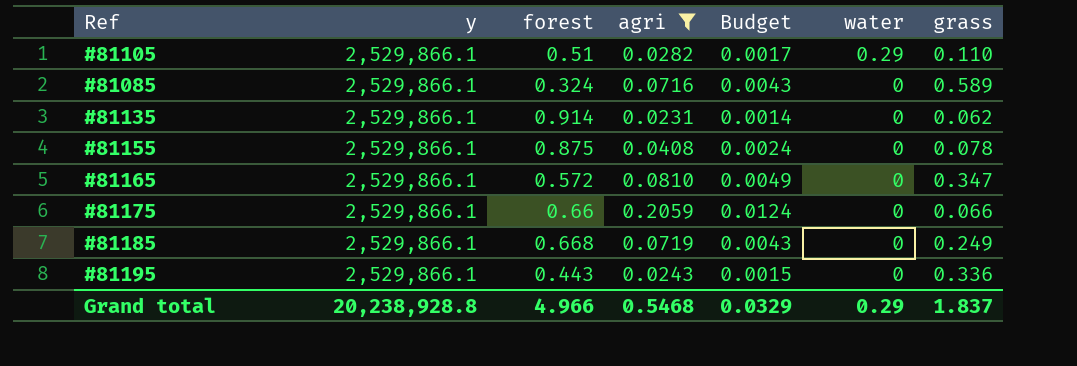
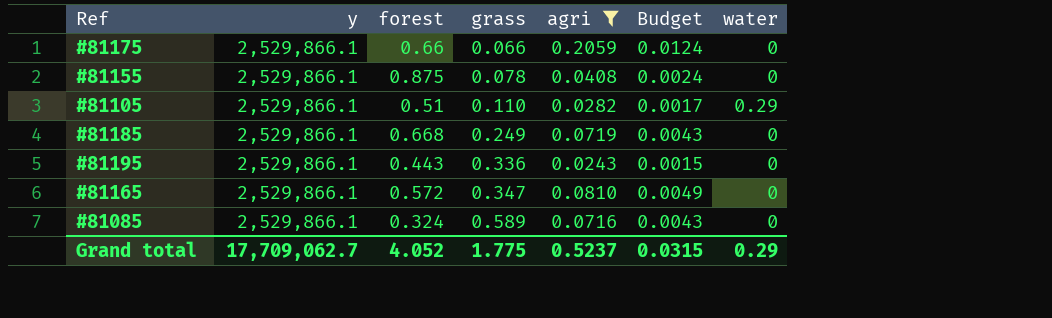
row order: water descending -> grass ascending
column grass | position: 7 -> 4
row #81135: 2,529,866.1 | 0.914 | 0.0231 | 0.0014 | 0 | 0.062 -> none
Grand total | y: 20,238,928.8 -> 17,709,062.7
Grand total | forest: 4.966 -> 4.052
Grand total | grass: 1.837 -> 1.775
Grand total | agri: 0.5468 -> 0.5237
Grand total | Budget: 0.0329 -> 0.0315

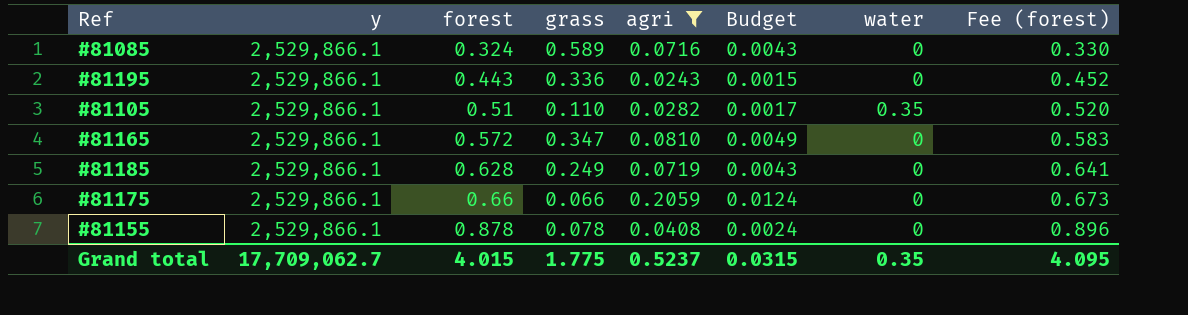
row order: grass ascending -> forest ascending
column Fee (forest) | formula: none -> [forest] * 1.02
#81105 | water: 0.29 -> 0.35
#81185 | forest: 0.668 -> 0.628
#81155 | forest: 0.875 -> 0.878
Grand total | forest: 4.052 -> 4.015
Grand total | water: 0.29 -> 0.35

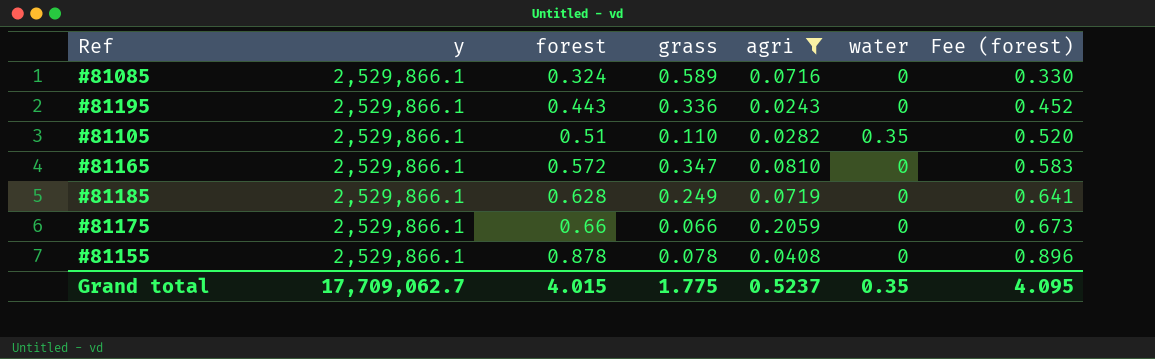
column Budget | formula: [agri] * 0.06 -> none

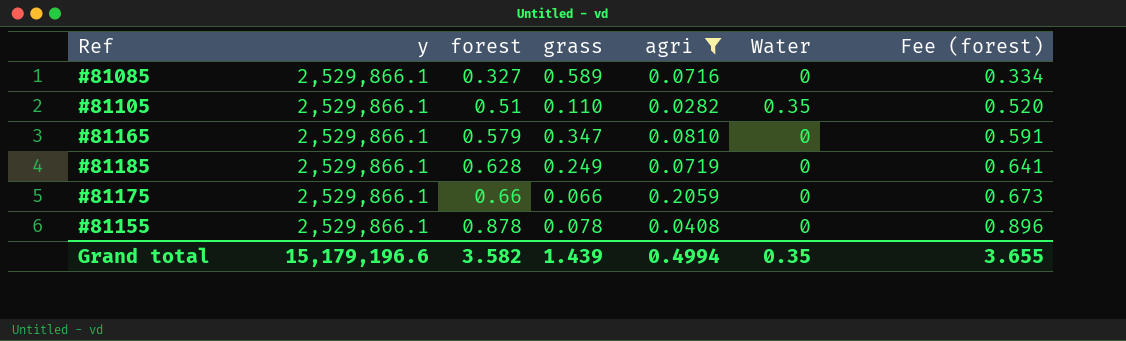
column name: water -> Water
row #81195: 2,529,866.1 | 0.443 | 0.336 | 0.0243 | 0 | 0.452 -> none
#81085 | forest: 0.324 -> 0.327
#81085 | Fee (forest): 0.330 -> 0.334
#81165 | forest: 0.572 -> 0.579
#81165 | Fee (forest): 0.583 -> 0.591
Grand total | y: 17,709,062.7 -> 15,179,196.6
Grand total | forest: 4.015 -> 3.582
Grand total | grass: 1.775 -> 1.439
Grand total | agri: 0.5237 -> 0.4994
Grand total | Fee (forest): 4.095 -> 3.655

